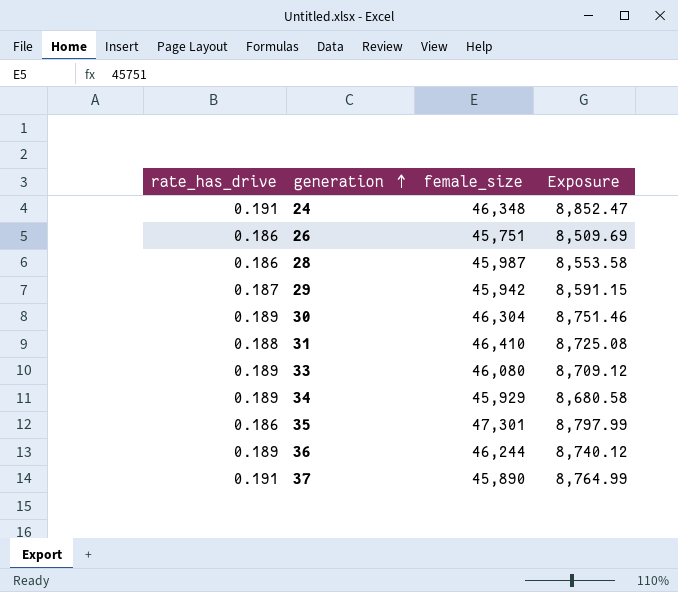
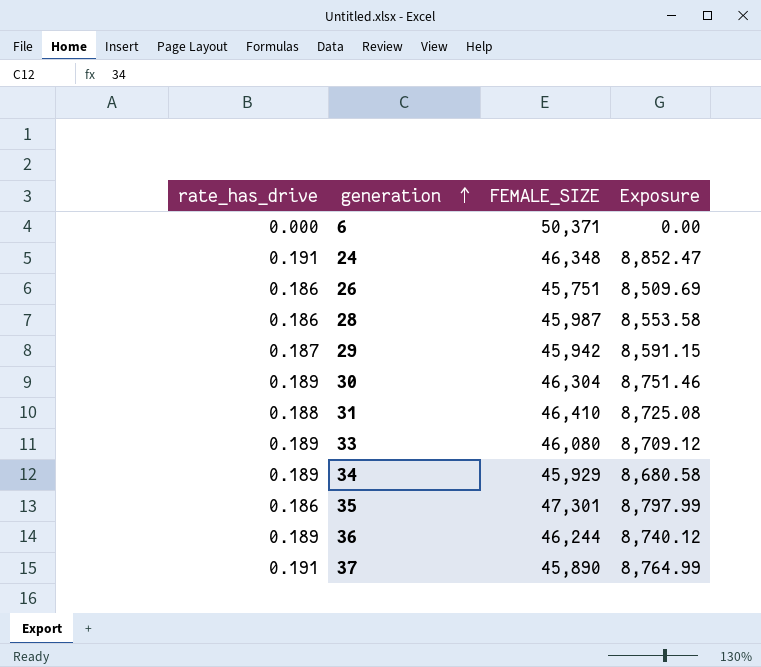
column name: female_size -> FEMALE_SIZE
row 6: none -> 0.000 | 50,371 | 0.00

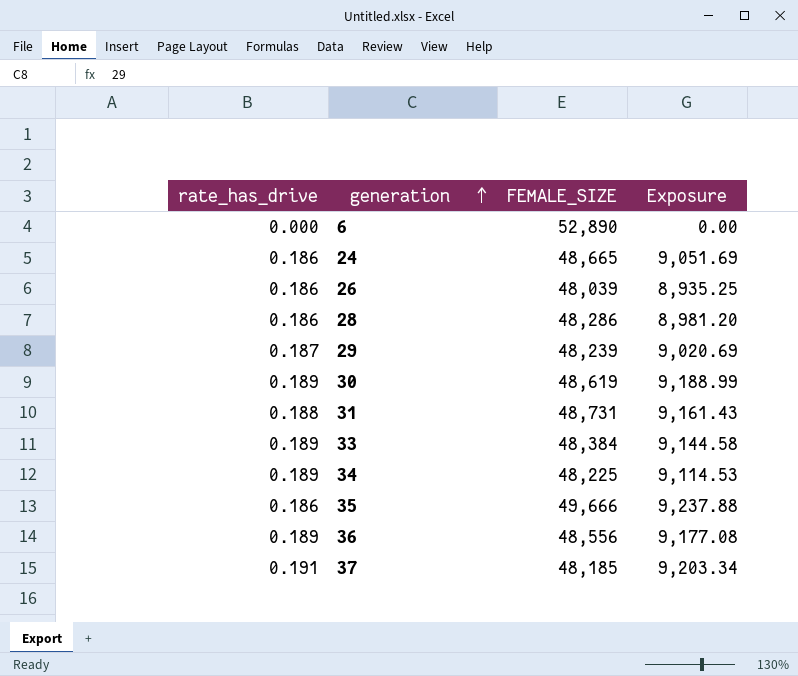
6 | FEMALE_SIZE: 50,371 -> 52,890
24 | rate_has_drive: 0.191 -> 0.186
24 | FEMALE_SIZE: 46,348 -> 48,665
24 | Exposure: 8,852.47 -> 9,051.69
26 | FEMALE_SIZE: 45,751 -> 48,039
26 | Exposure: 8,509.69 -> 8,935.25
28 | FEMALE_SIZE: 45,987 -> 48,286
28 | Exposure: 8,553.58 -> 8,981.20
29 | FEMALE_SIZE: 45,942 -> 48,239
29 | Exposure: 8,591.15 -> 9,020.69
30 | FEMALE_SIZE: 46,304 -> 48,619
30 | Exposure: 8,751.46 -> 9,188.99
31 | FEMALE_SIZE: 46,410 -> 48,731
31 | Exposure: 8,725.08 -> 9,161.43
33 | FEMALE_SIZE: 46,080 -> 48,384
33 | Exposure: 8,709.12 -> 9,144.58
34 | FEMALE_SIZE: 45,929 -> 48,225
34 | Exposure: 8,680.58 -> 9,114.53
35 | FEMALE_SIZE: 47,301 -> 49,666
35 | Exposure: 8,797.99 -> 9,237.88
36 | FEMALE_SIZE: 46,244 -> 48,556
36 | Exposure: 8,740.12 -> 9,177.08
37 | FEMALE_SIZE: 45,890 -> 48,185
37 | Exposure: 8,764.99 -> 9,203.34

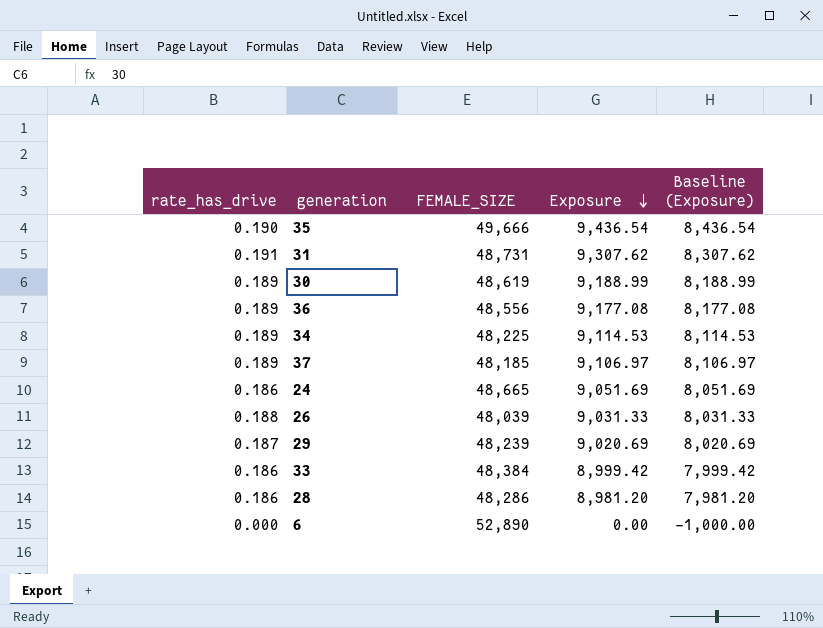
row order: generation ascending -> Exposure descending
column Baseline (Exposure) | formula: none -> [Exposure] - 1000
35 | rate_has_drive: 0.186 -> 0.190
35 | Exposure: 9,237.88 -> 9,436.54
31 | rate_has_drive: 0.188 -> 0.191
31 | Exposure: 9,161.43 -> 9,307.62
37 | rate_has_drive: 0.191 -> 0.189
37 | Exposure: 9,203.34 -> 9,106.97
26 | rate_has_drive: 0.186 -> 0.188
26 | Exposure: 8,935.25 -> 9,031.33
33 | rate_has_drive: 0.189 -> 0.186
33 | Exposure: 9,144.58 -> 8,999.42

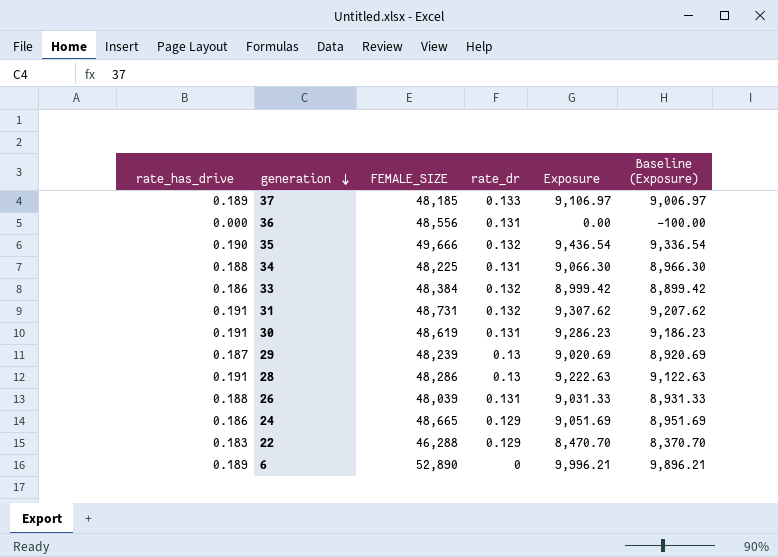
row order: Exposure descending -> generation descending
column rate_dr | position: none -> 4
column Baseline (Exposure) | formula: [Exposure] - 1000 -> [Exposure] - 100
36 | rate_has_drive: 0.189 -> 0.000
36 | Exposure: 9,177.08 -> 0.00
34 | rate_has_drive: 0.189 -> 0.188
34 | Exposure: 9,114.53 -> 9,066.30
30 | rate_has_drive: 0.189 -> 0.191
30 | Exposure: 9,188.99 -> 9,286.23
28 | rate_has_drive: 0.186 -> 0.191
28 | Exposure: 8,981.20 -> 9,222.63
row 22: none -> 0.183 | 46,288 | 0.129 | 8,470.70 | 8,370.70
6 | rate_has_drive: 0.000 -> 0.189
6 | Exposure: 0.00 -> 9,996.21

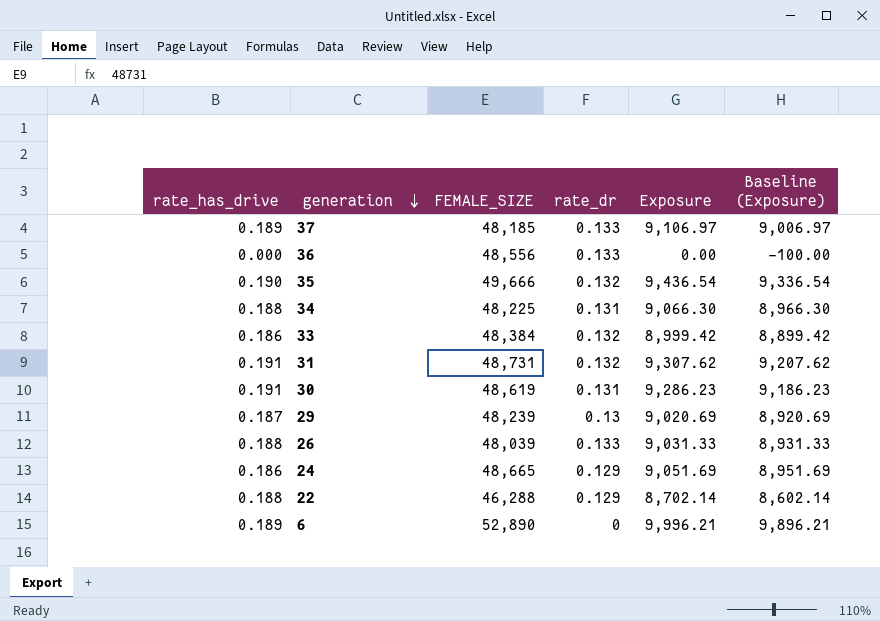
row 28: 0.191 | 48,286 | 0.13 | 9,222.63 | 9,122.63 -> none
36 | rate_dr: 0.131 -> 0.133
26 | rate_dr: 0.131 -> 0.133
22 | rate_has_drive: 0.183 -> 0.188
22 | Exposure: 8,470.70 -> 8,702.14
22 | Baseline (Exposure): 8,370.70 -> 8,602.14

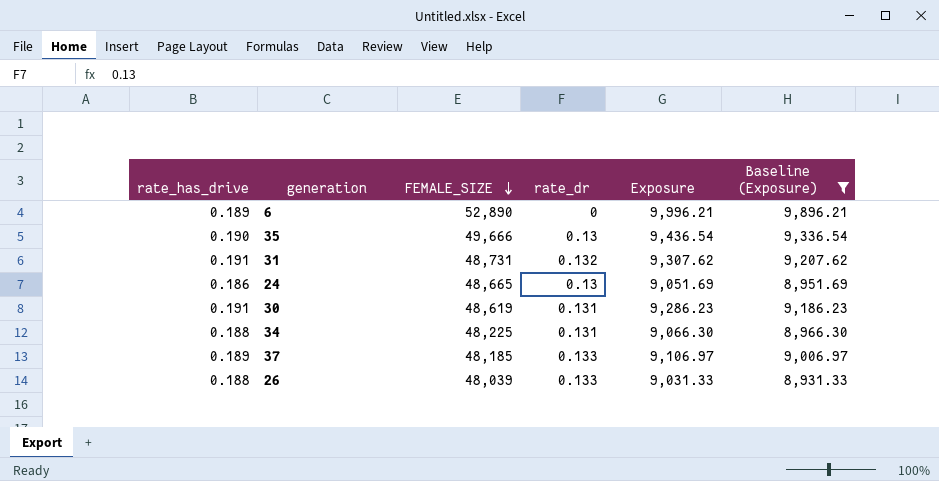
filter: none -> Baseline (Exposure) >= 8,931.33
row order: generation descending -> FEMALE_SIZE descending
35 | rate_dr: 0.132 -> 0.13
24 | rate_dr: 0.129 -> 0.13

